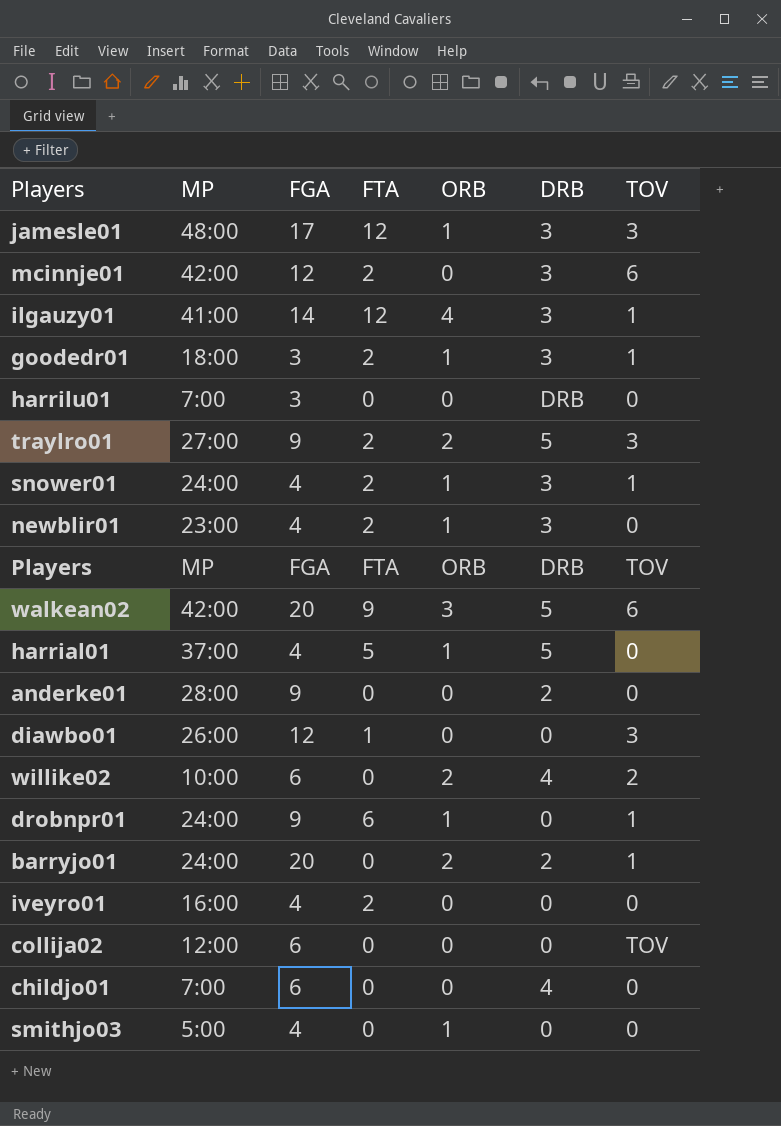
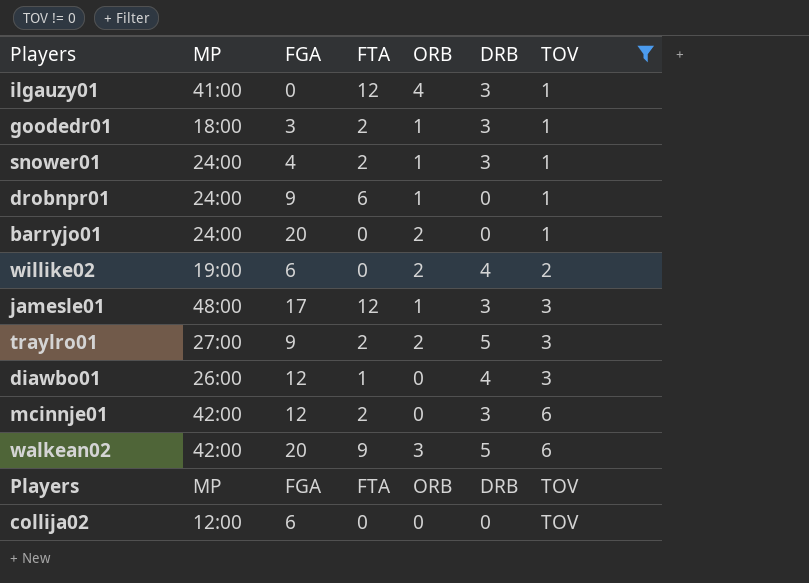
filter: none -> TOV != 0
row order: none -> TOV ascending
ilgauzy01 | FGA: 14 -> 0
barryjo01 | DRB: 2 -> 0
willike02 | MP: 10:00 -> 19:00
diawbo01 | DRB: 0 -> 4

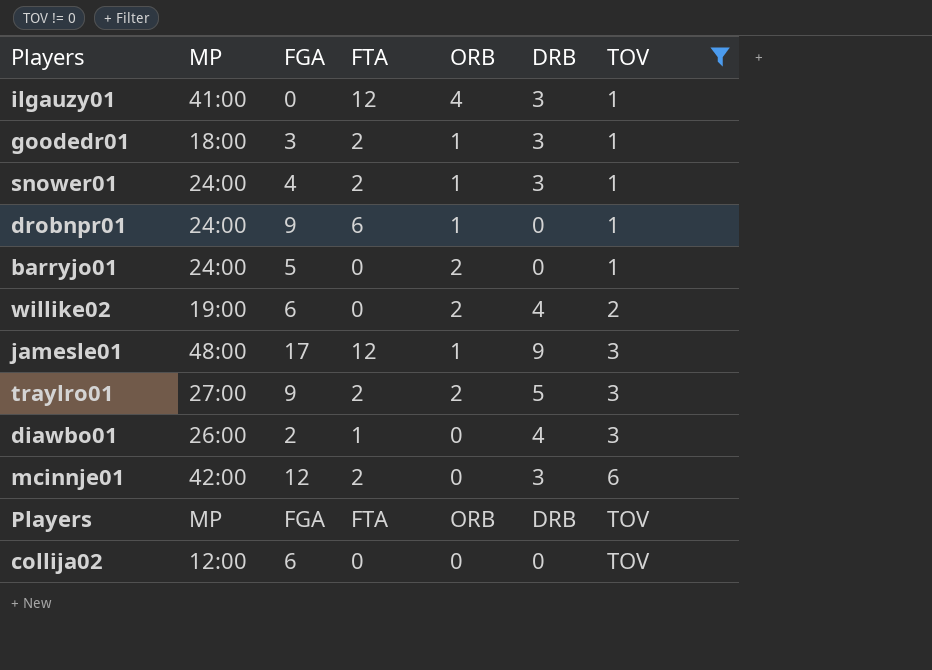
row walkean02: 42:00 | 20 | 9 | 3 | 5 | 6 -> none
barryjo01 | FGA: 20 -> 5
jamesle01 | DRB: 3 -> 9
diawbo01 | FGA: 12 -> 2

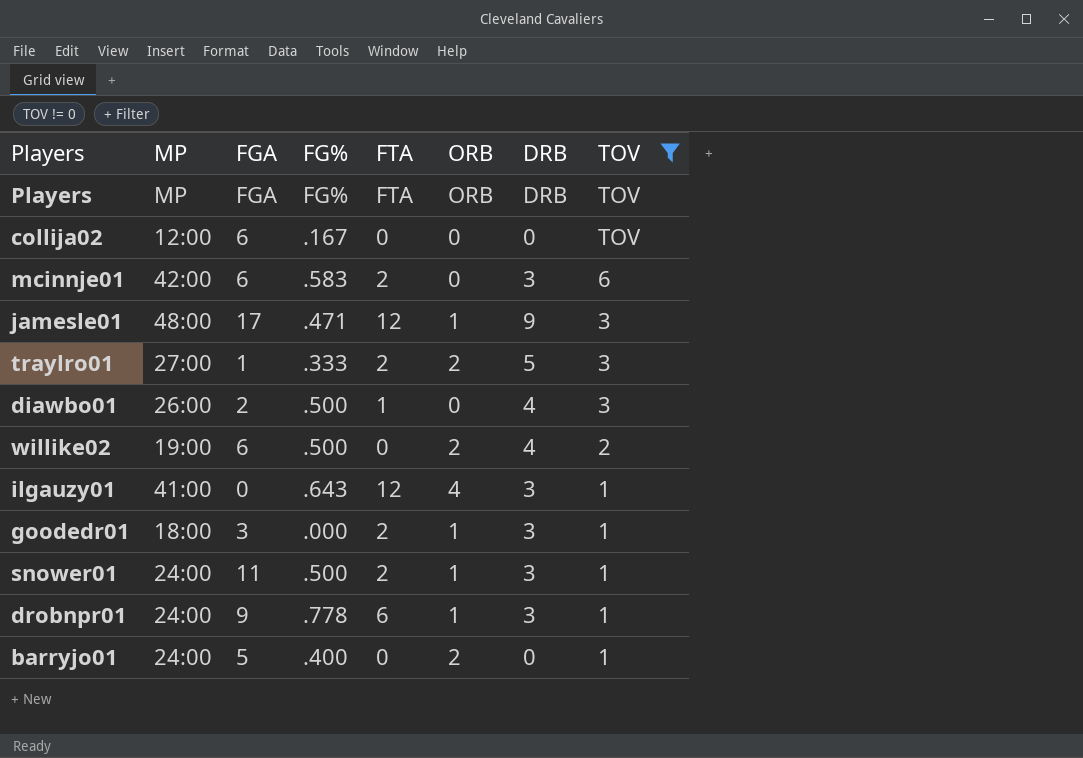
row order: TOV ascending -> TOV descending
column FG% | position: none -> 4
mcinnje01 | FGA: 12 -> 6
traylro01 | FGA: 9 -> 1
snower01 | FGA: 4 -> 11
drobnpr01 | DRB: 0 -> 3

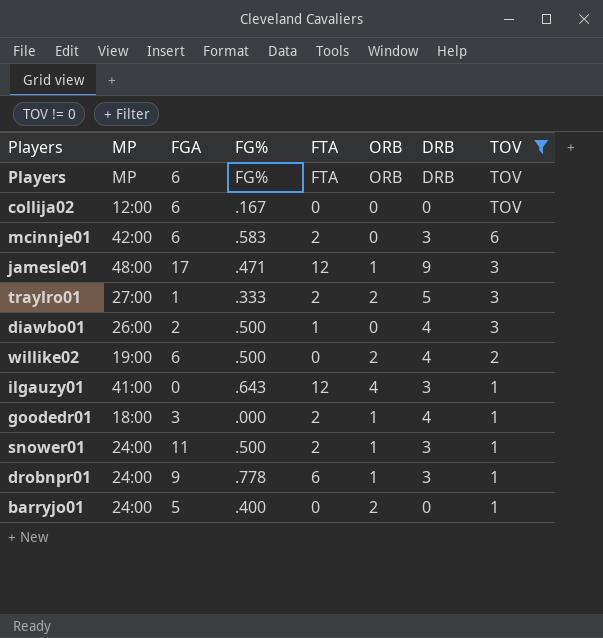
Players | FGA: FGA -> 6
goodedr01 | DRB: 3 -> 4

